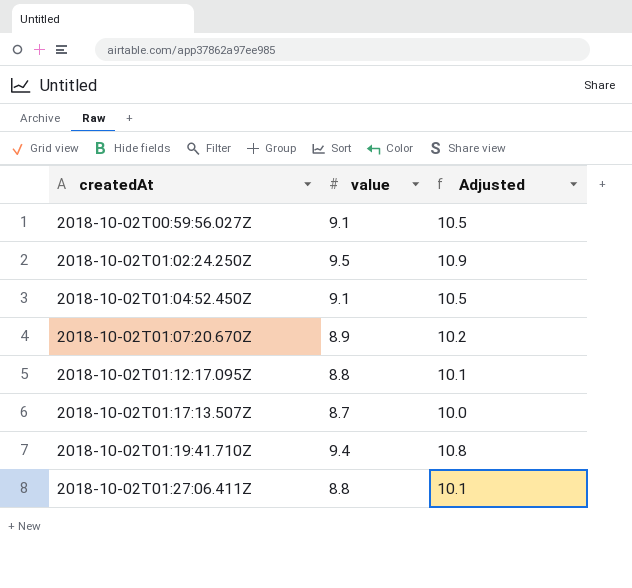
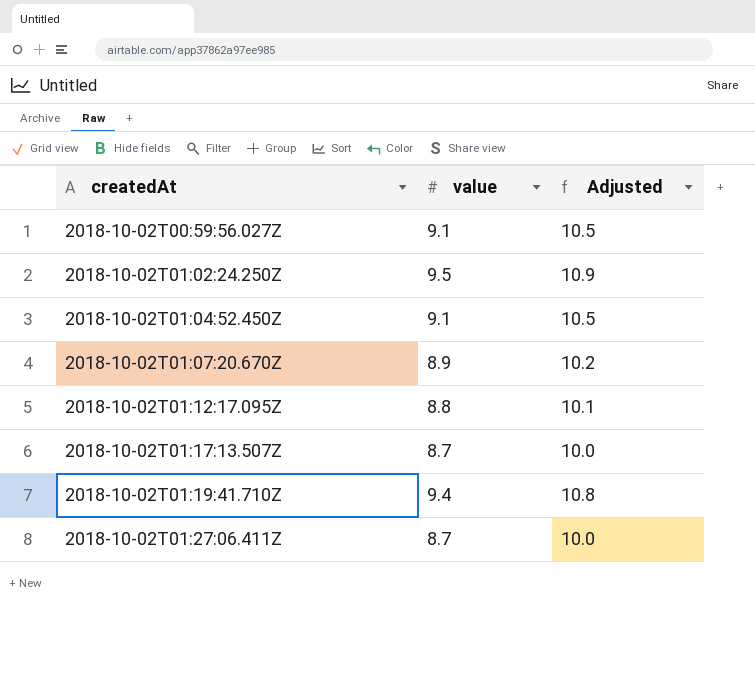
2018-10-02T01:27:06.411Z | value: 8.8 -> 8.7
2018-10-02T01:27:06.411Z | Adjusted: 10.1 -> 10.0

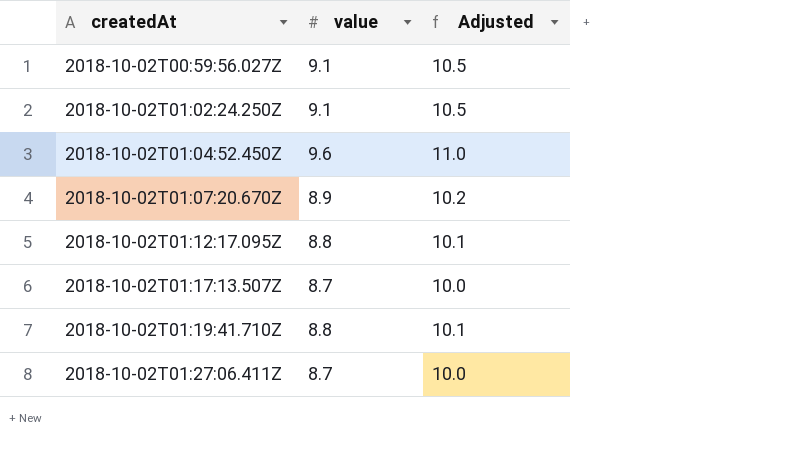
2018-10-02T01:02:24.250Z | value: 9.5 -> 9.1
2018-10-02T01:02:24.250Z | Adjusted: 10.9 -> 10.5
2018-10-02T01:04:52.450Z | value: 9.1 -> 9.6
2018-10-02T01:04:52.450Z | Adjusted: 10.5 -> 11.0
2018-10-02T01:19:41.710Z | value: 9.4 -> 8.8
2018-10-02T01:19:41.710Z | Adjusted: 10.8 -> 10.1

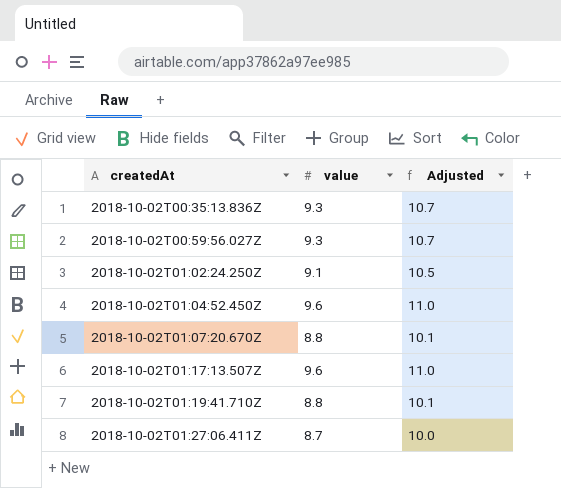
row 2018-10-02T01:12:17.095Z: 8.8 | 10.1 -> none
row 2018-10-02T00:35:13.836Z: none -> 9.3 | 10.7
2018-10-02T00:59:56.027Z | value: 9.1 -> 9.3
2018-10-02T00:59:56.027Z | Adjusted: 10.5 -> 10.7
2018-10-02T01:07:20.670Z | value: 8.9 -> 8.8
2018-10-02T01:07:20.670Z | Adjusted: 10.2 -> 10.1
2018-10-02T01:17:13.507Z | value: 8.7 -> 9.6
2018-10-02T01:17:13.507Z | Adjusted: 10.0 -> 11.0

